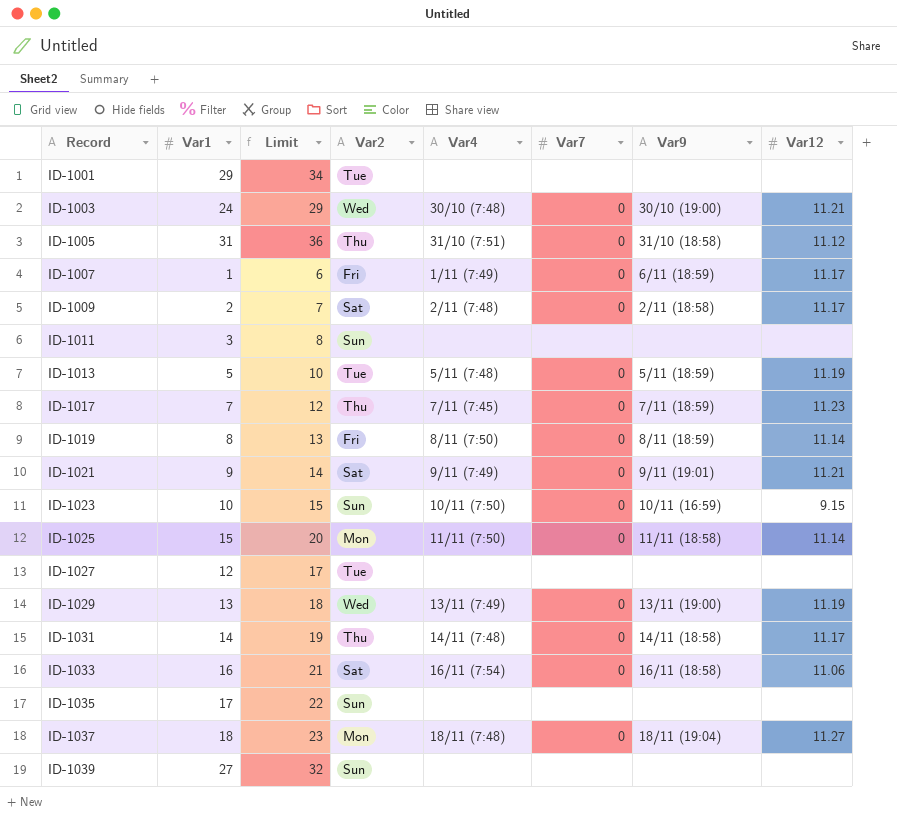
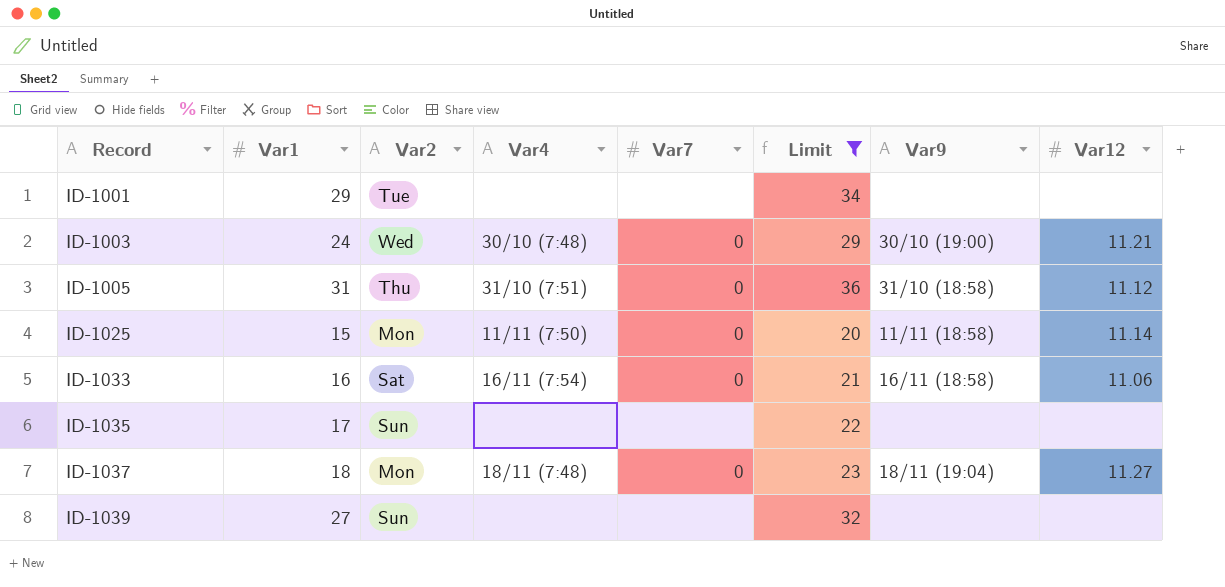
filter: none -> Limit >= 20
column Limit | position: 3 -> 6

